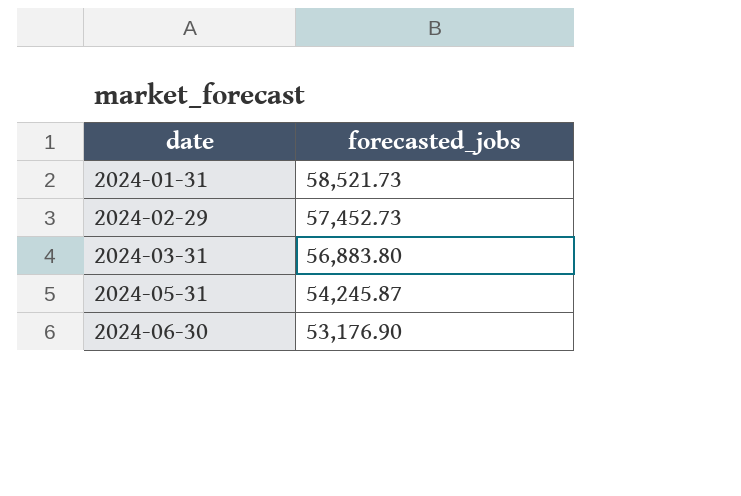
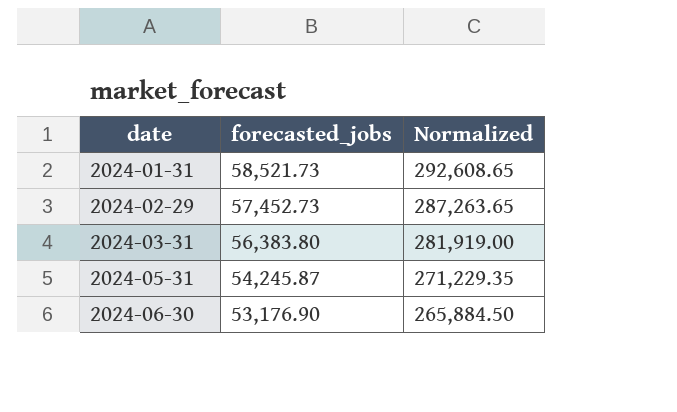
column Normalized | formula: none -> [forecasted_jobs] * 5
2024-03-31 | forecasted_jobs: 56,883.80 -> 56,383.80

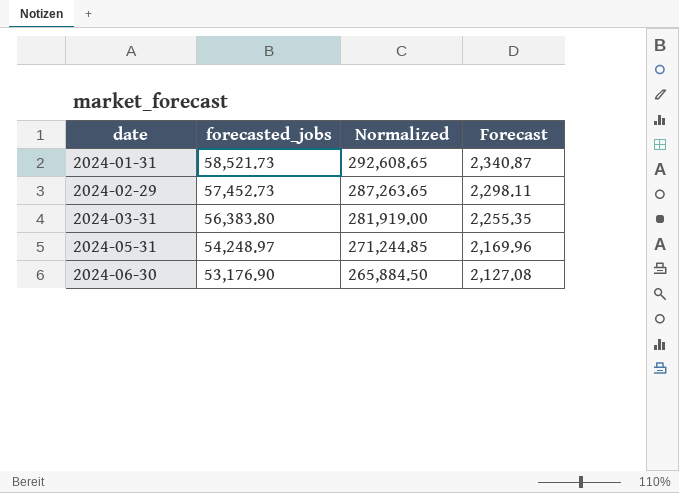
column Forecast | formula: none -> [forecasted_jobs] * 0.04
2024-05-31 | forecasted_jobs: 54,245.87 -> 54,248.97
2024-05-31 | Normalized: 271,229.35 -> 271,244.85

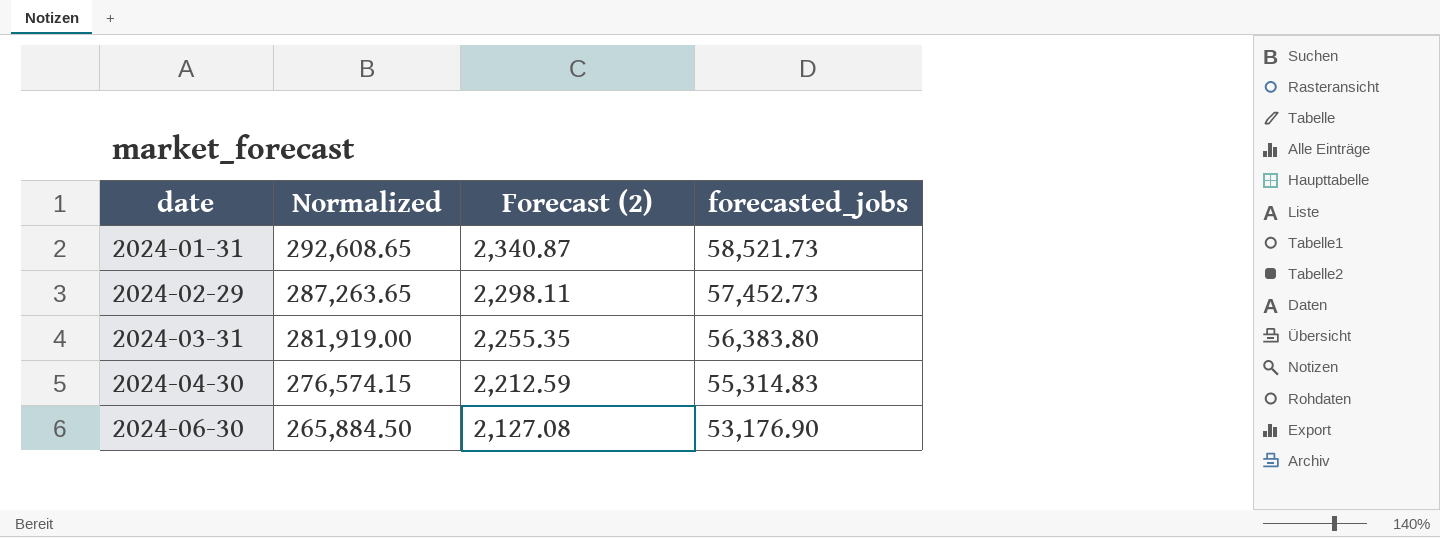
column name: Forecast -> Forecast (2)
column forecasted_jobs | position: 2 -> 4
row 2024-05-31: 54,248.97 | 271,244.85 | 2,169.96 -> none
row 2024-04-30: none -> 276,574.15 | 2,212.59 | 55,314.83

